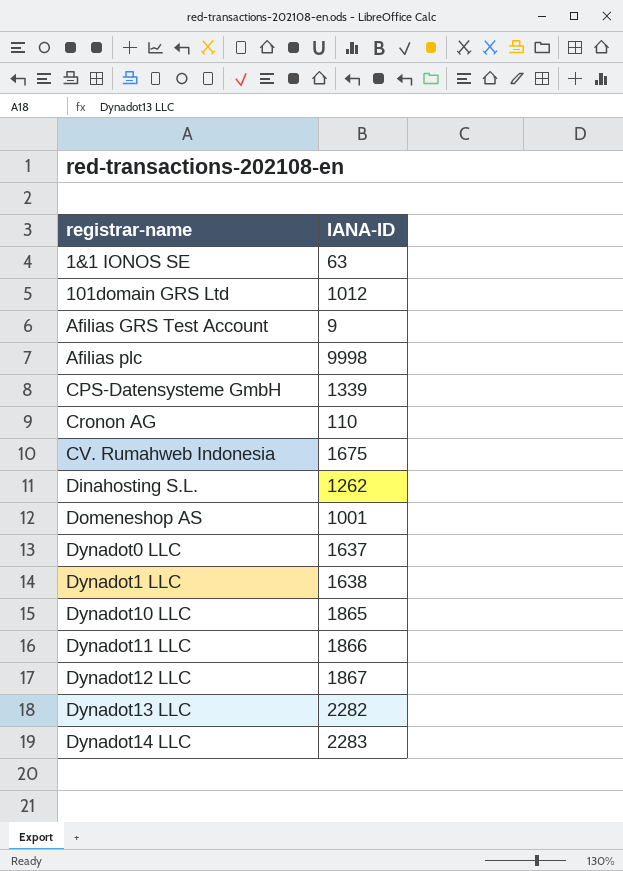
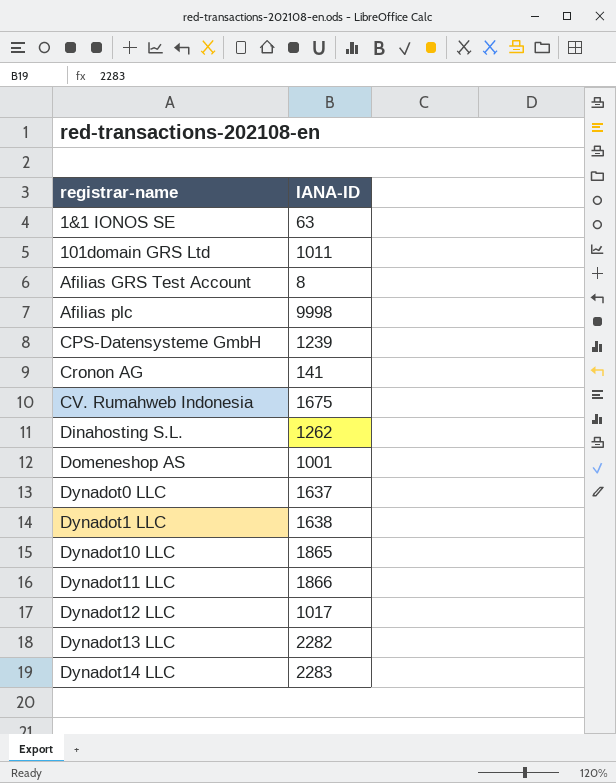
101domain GRS Ltd | IANA-ID: 1012 -> 1011
Afilias GRS Test Account | IANA-ID: 9 -> 8
CPS-Datensysteme GmbH | IANA-ID: 1339 -> 1239
Cronon AG | IANA-ID: 110 -> 141
Dynadot12 LLC | IANA-ID: 1867 -> 1017

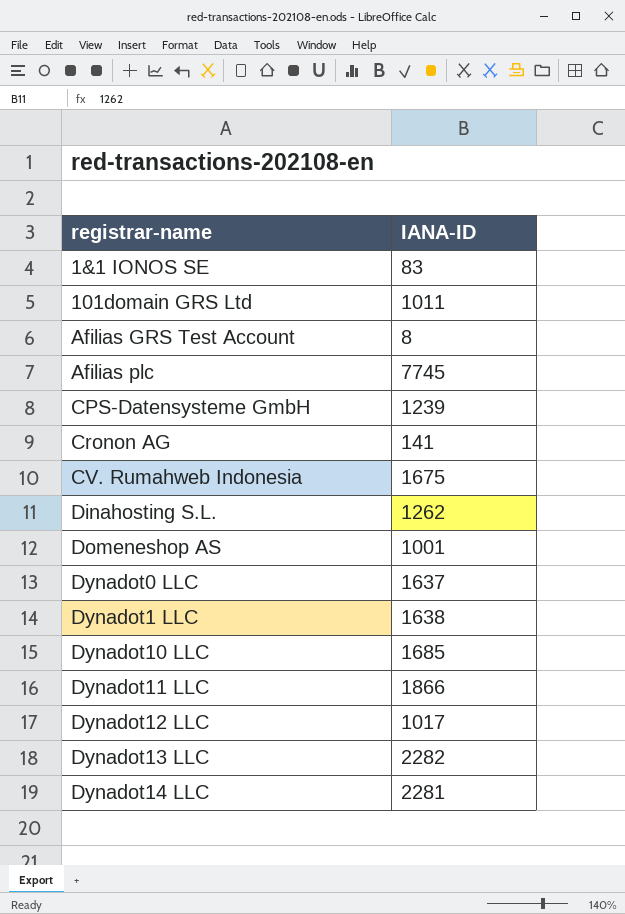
1&1 IONOS SE | IANA-ID: 63 -> 83
Afilias plc | IANA-ID: 9998 -> 7745
Dynadot10 LLC | IANA-ID: 1865 -> 1685
Dynadot14 LLC | IANA-ID: 2283 -> 2281

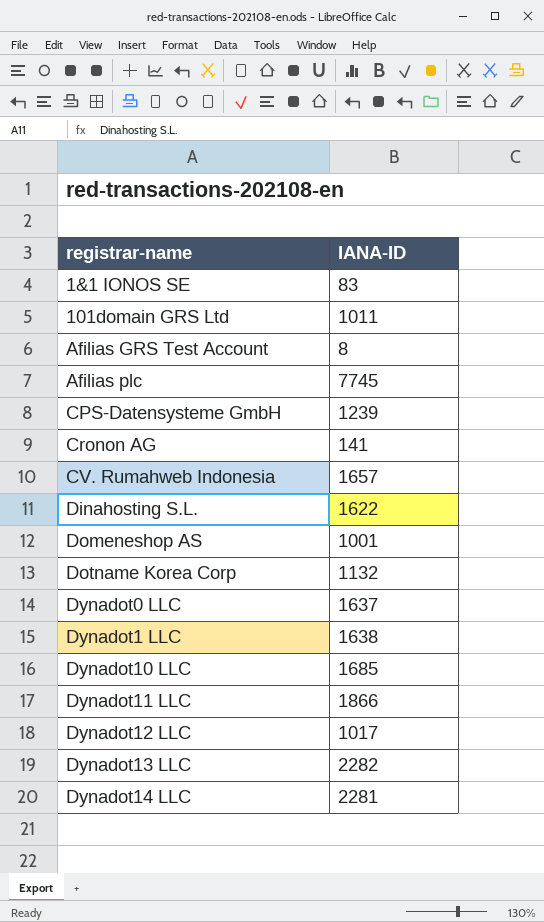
CV. Rumahweb Indonesia | IANA-ID: 1675 -> 1657
Dinahosting S.L. | IANA-ID: 1262 -> 1622
row Dotname Korea Corp: none -> 1132

